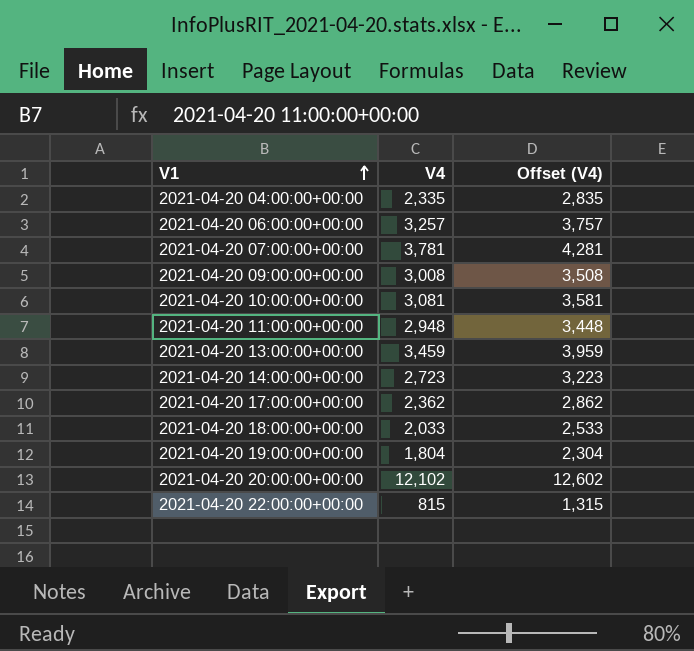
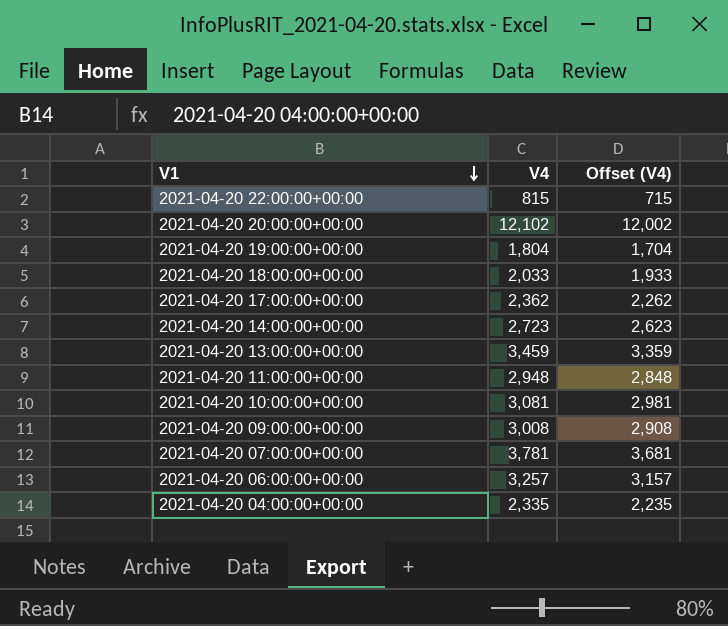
row order: V1 ascending -> V1 descending
column Offset (V4) | formula: [V4] + 500 -> [V4] - 100

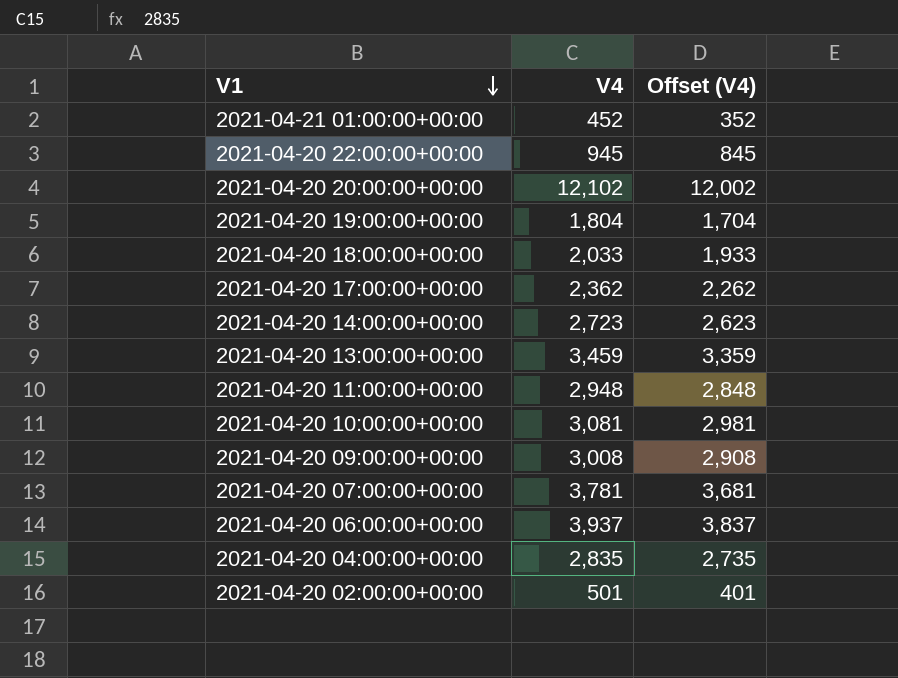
row 2021-04-21 01:00:00+00:00: none -> 452 | 352
2021-04-20 22:00:00+00:00 | V4: 815 -> 945
2021-04-20 22:00:00+00:00 | Offset (V4): 715 -> 845
2021-04-20 06:00:00+00:00 | V4: 3,257 -> 3,937
2021-04-20 06:00:00+00:00 | Offset (V4): 3,157 -> 3,837
2021-04-20 04:00:00+00:00 | V4: 2,335 -> 2,835
2021-04-20 04:00:00+00:00 | Offset (V4): 2,235 -> 2,735
row 2021-04-20 02:00:00+00:00: none -> 501 | 401

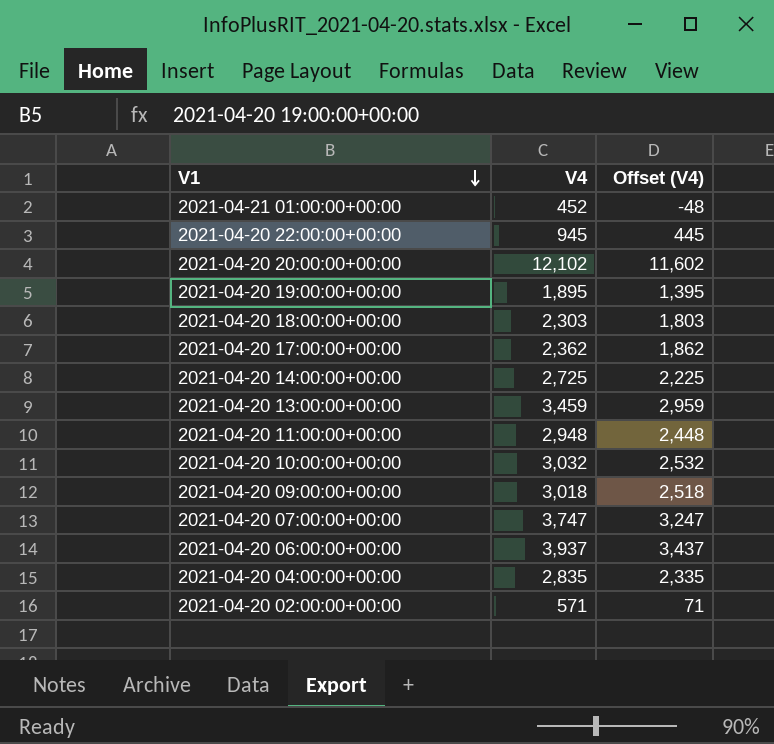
column Offset (V4) | formula: [V4] - 100 -> [V4] - 500
2021-04-20 19:00:00+00:00 | V4: 1,804 -> 1,895
2021-04-20 18:00:00+00:00 | V4: 2,033 -> 2,303
2021-04-20 14:00:00+00:00 | V4: 2,723 -> 2,725
2021-04-20 10:00:00+00:00 | V4: 3,081 -> 3,032
2021-04-20 09:00:00+00:00 | V4: 3,008 -> 3,018
2021-04-20 07:00:00+00:00 | V4: 3,781 -> 3,747
2021-04-20 02:00:00+00:00 | V4: 501 -> 571

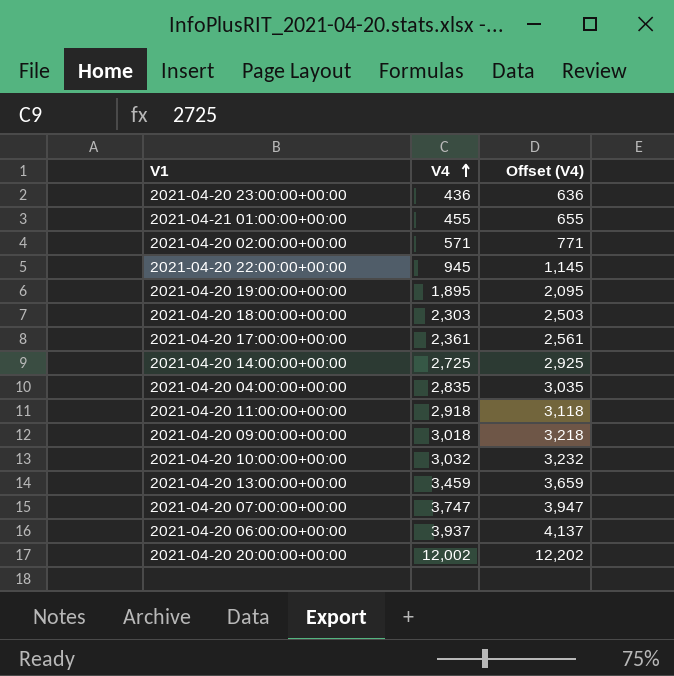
row order: V1 descending -> V4 ascending
column Offset (V4) | formula: [V4] - 500 -> [V4] + 200
row 2021-04-20 23:00:00+00:00: none -> 436 | 636
2021-04-21 01:00:00+00:00 | V4: 452 -> 455
2021-04-20 17:00:00+00:00 | V4: 2,362 -> 2,361
2021-04-20 11:00:00+00:00 | V4: 2,948 -> 2,918
2021-04-20 20:00:00+00:00 | V4: 12,102 -> 12,002

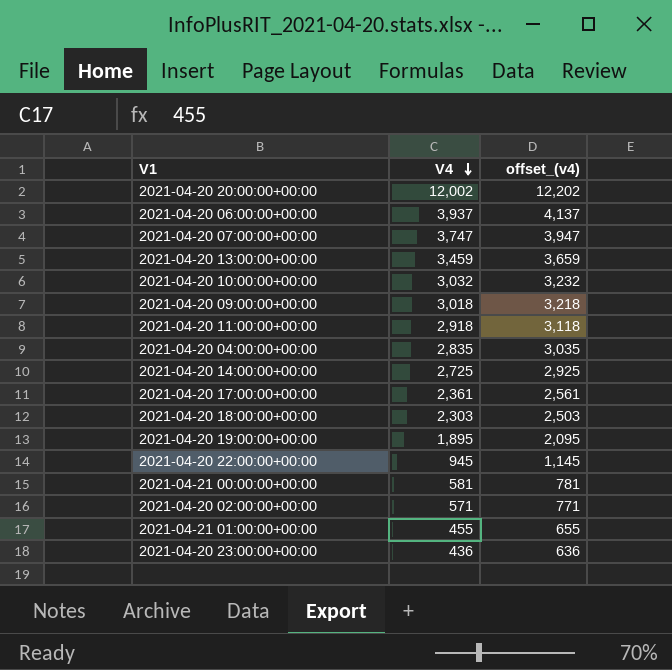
row order: V4 ascending -> V4 descending
column name: Offset (V4) -> offset_(v4)
row 2021-04-21 00:00:00+00:00: none -> 581 | 781

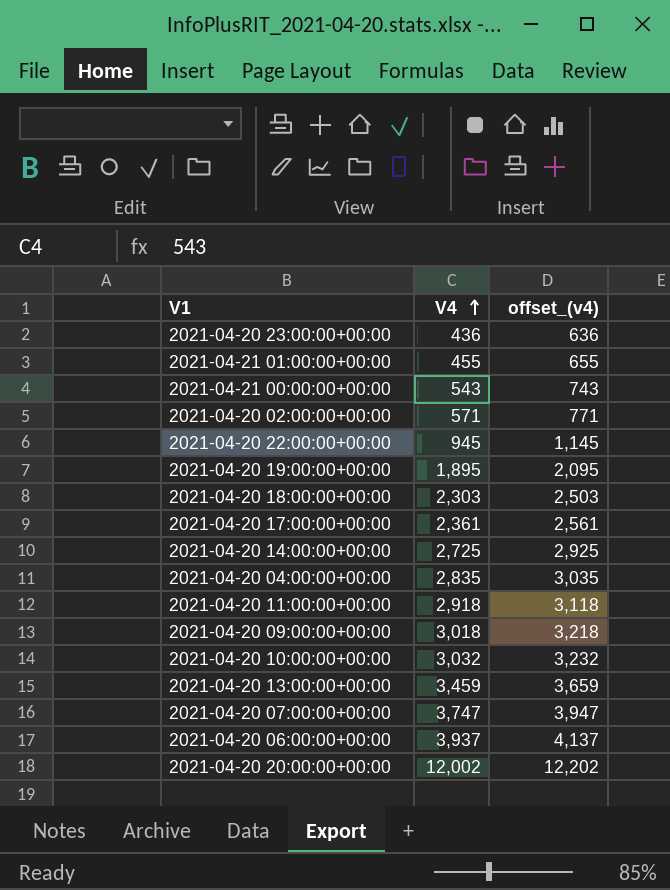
row order: V4 descending -> V4 ascending
2021-04-21 00:00:00+00:00 | V4: 581 -> 543
2021-04-21 00:00:00+00:00 | offset_(v4): 781 -> 743

